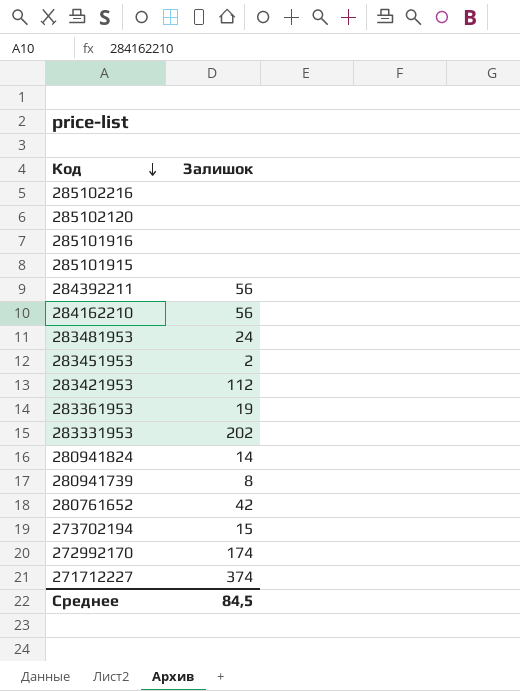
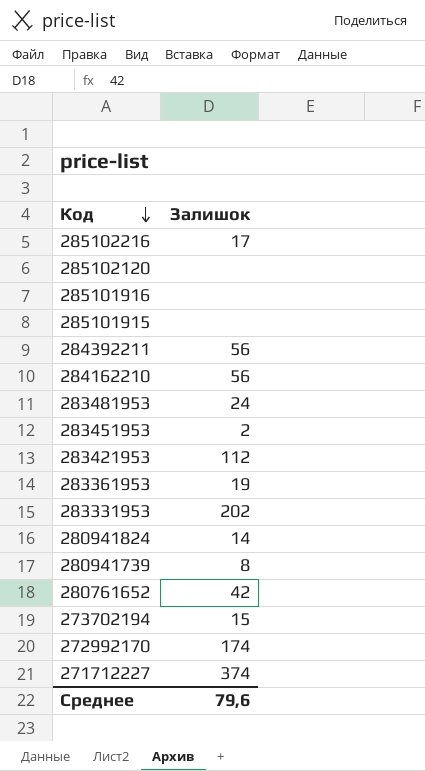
285102216 | Залишок: none -> 17
Среднее | Залишок: 84,5 -> 79,6

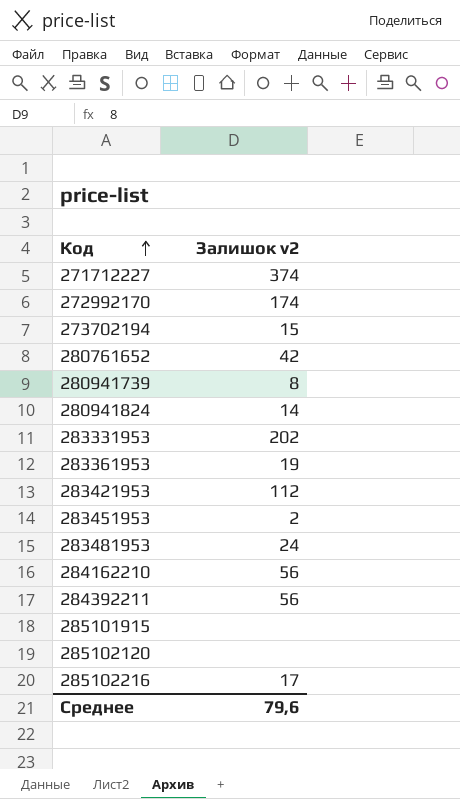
row order: Код descending -> Код ascending
column name: Залишок -> Залишок v2
row 285101916: none -> none

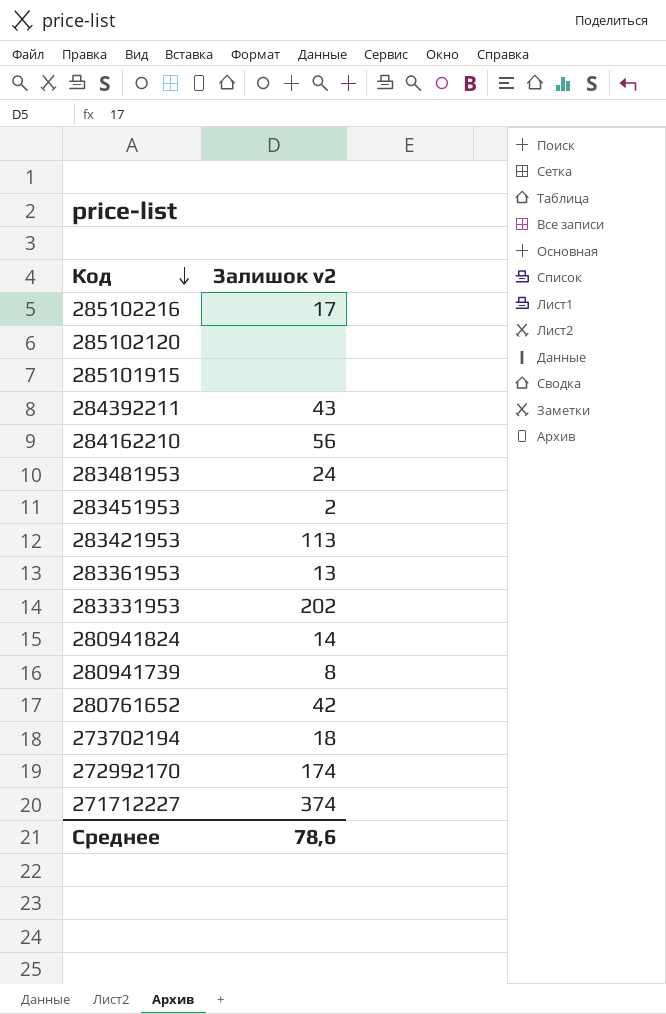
row order: Код ascending -> Код descending
284392211 | Залишок v2: 56 -> 43
283421953 | Залишок v2: 112 -> 113
283361953 | Залишок v2: 19 -> 13
273702194 | Залишок v2: 15 -> 18
Среднее | Залишок v2: 79,6 -> 78,6

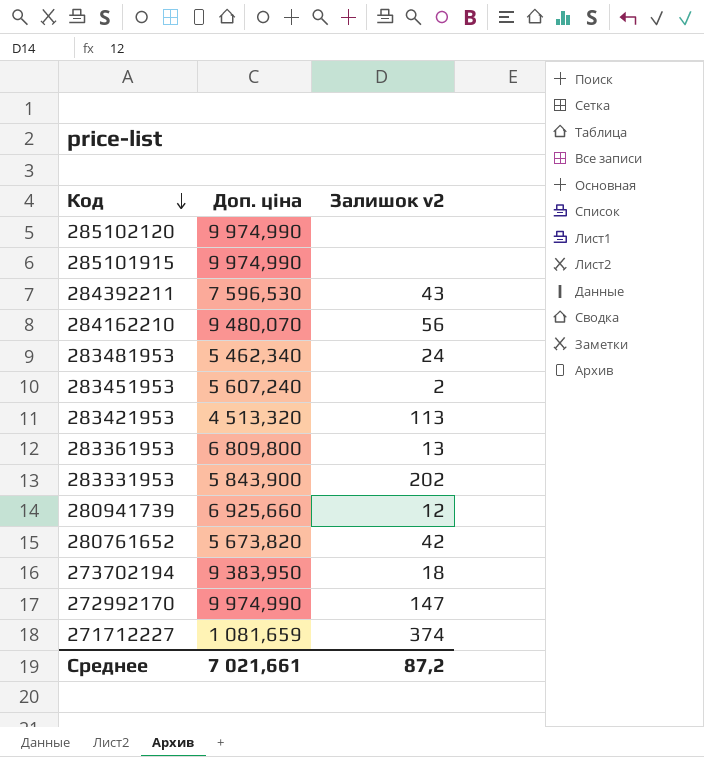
column Доп. ціна | position: none -> 2
row 285102216: 17 -> none
row 280941824: 14 -> none
280941739 | Залишок v2: 8 -> 12
272992170 | Залишок v2: 174 -> 147
Среднее | Залишок v2: 78,6 -> 87,2

